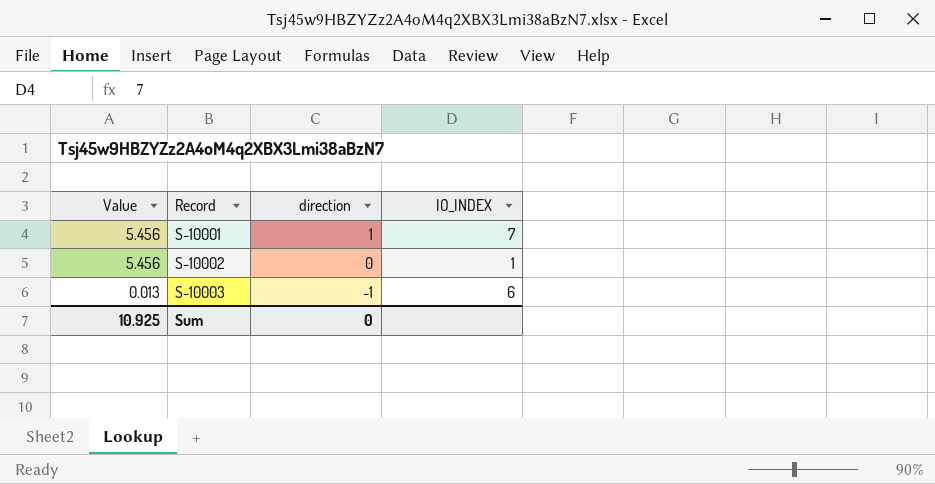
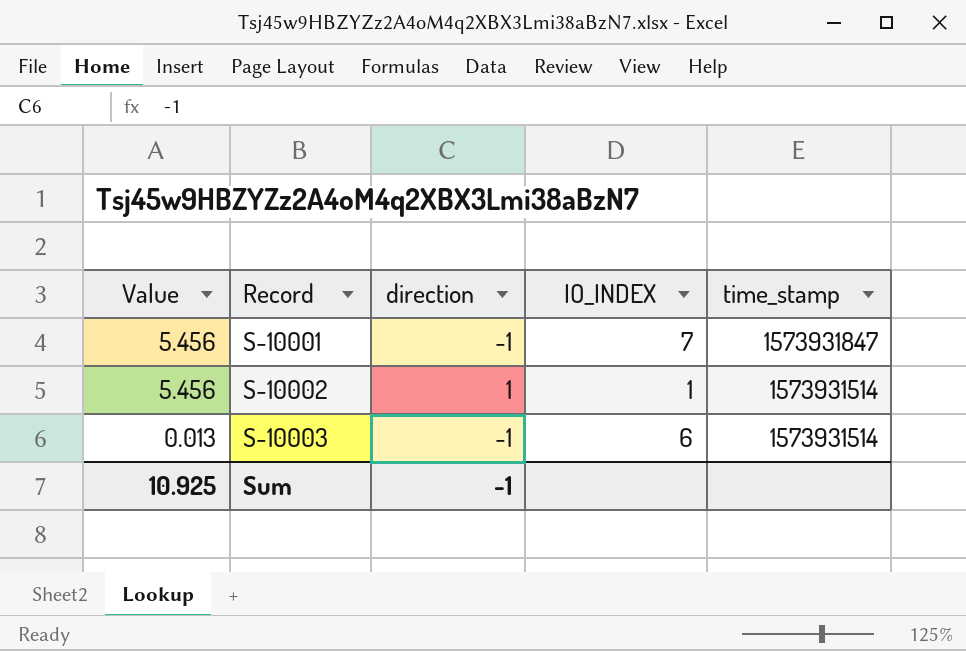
column time_stamp | position: none -> 5
S-10001 | direction: 1 -> -1
S-10002 | direction: 0 -> 1
Sum | direction: 0 -> -1

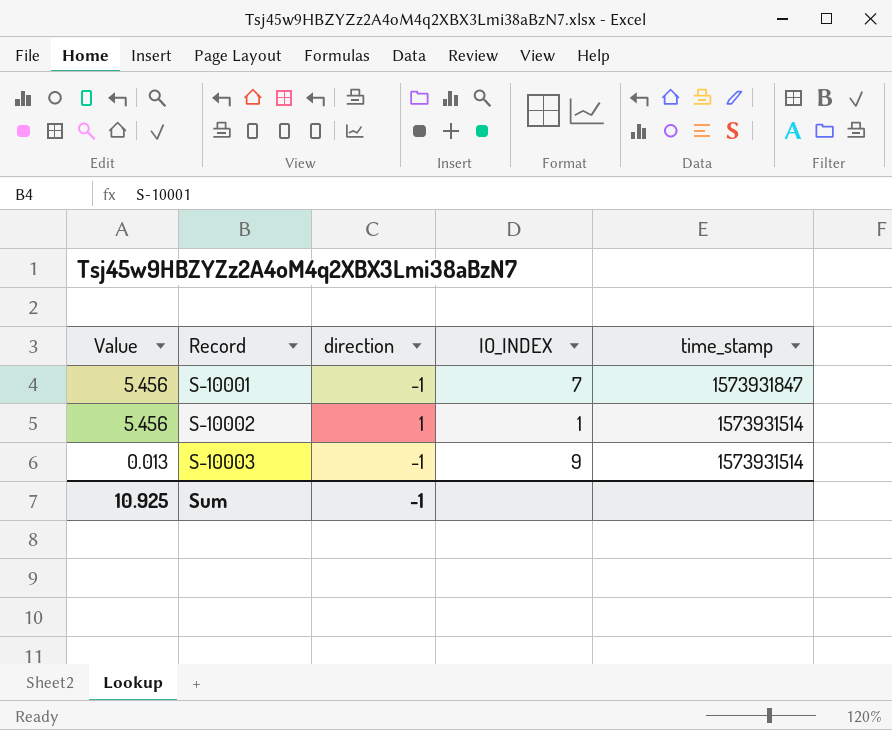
S-10003 | IO_INDEX: 6 -> 9

